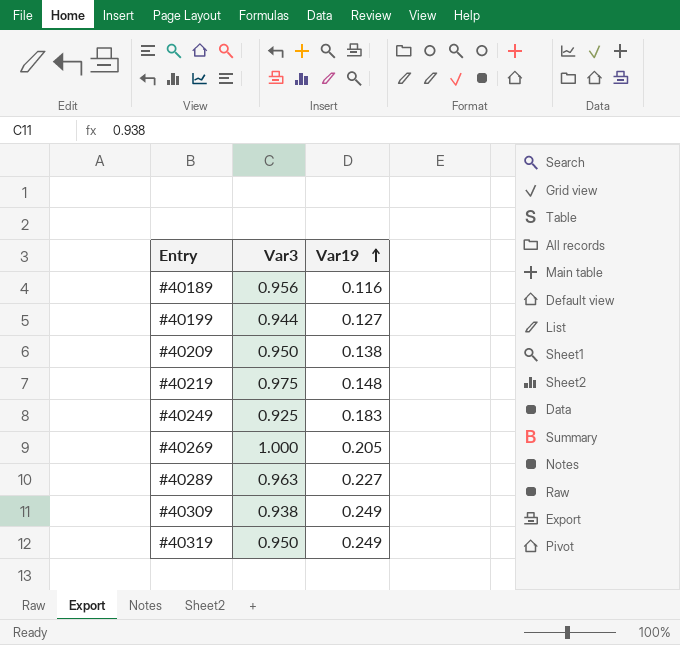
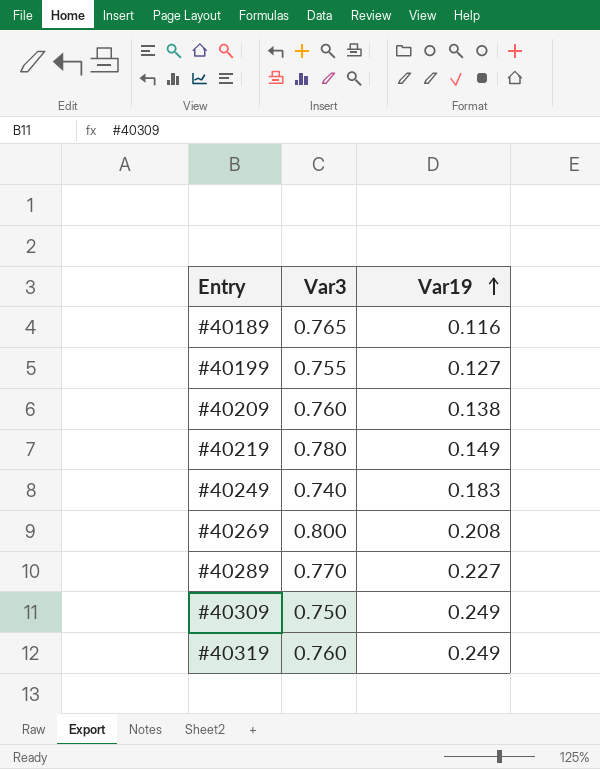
#40189 | Var3: 0.956 -> 0.765
#40199 | Var3: 0.944 -> 0.755
#40209 | Var3: 0.950 -> 0.760
#40219 | Var3: 0.975 -> 0.780
#40219 | Var19: 0.148 -> 0.149
#40249 | Var3: 0.925 -> 0.740
#40269 | Var3: 1.000 -> 0.800
#40269 | Var19: 0.205 -> 0.208
#40289 | Var3: 0.963 -> 0.770
#40309 | Var3: 0.938 -> 0.750
#40319 | Var3: 0.950 -> 0.760

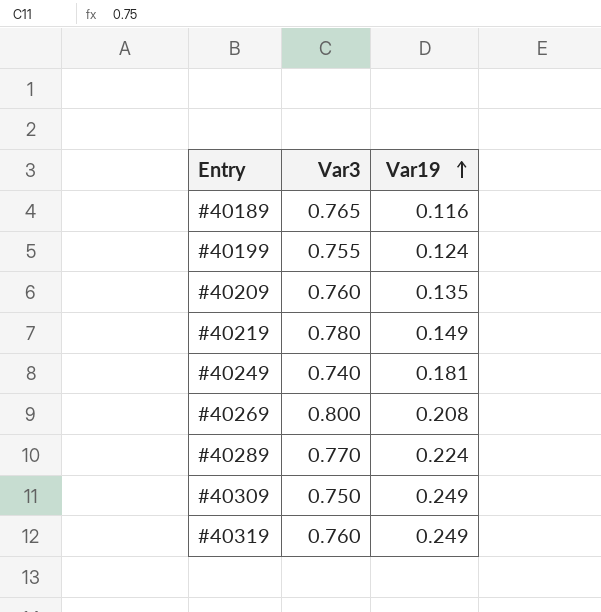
#40199 | Var19: 0.127 -> 0.124
#40209 | Var19: 0.138 -> 0.135
#40249 | Var19: 0.183 -> 0.181
#40289 | Var19: 0.227 -> 0.224

